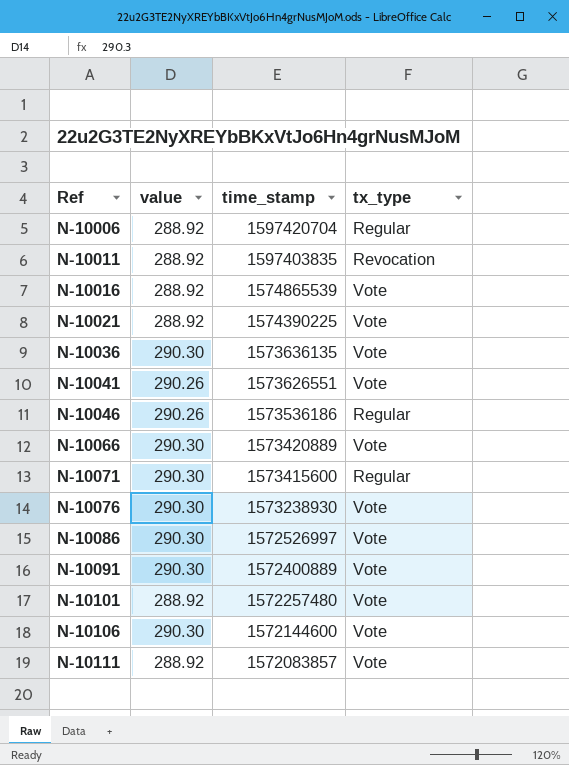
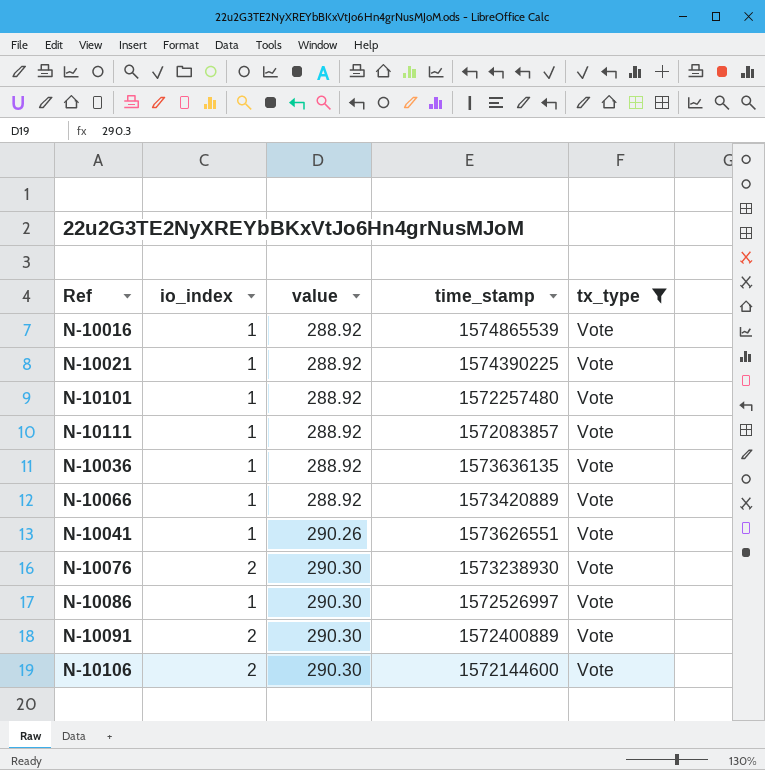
filter: none -> tx_type = Vote
row order: Ref ascending -> value ascending
column io_index | position: none -> 2
N-10036 | value: 290.30 -> 288.92
N-10066 | value: 290.30 -> 288.92

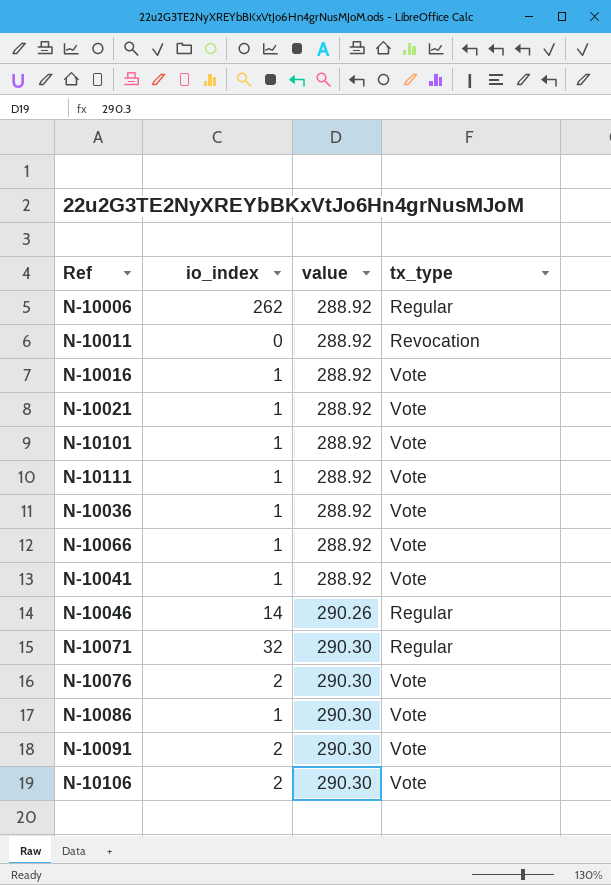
filter: tx_type = Vote -> none
column time_stamp | position: 4 -> none
N-10041 | value: 290.26 -> 288.92

